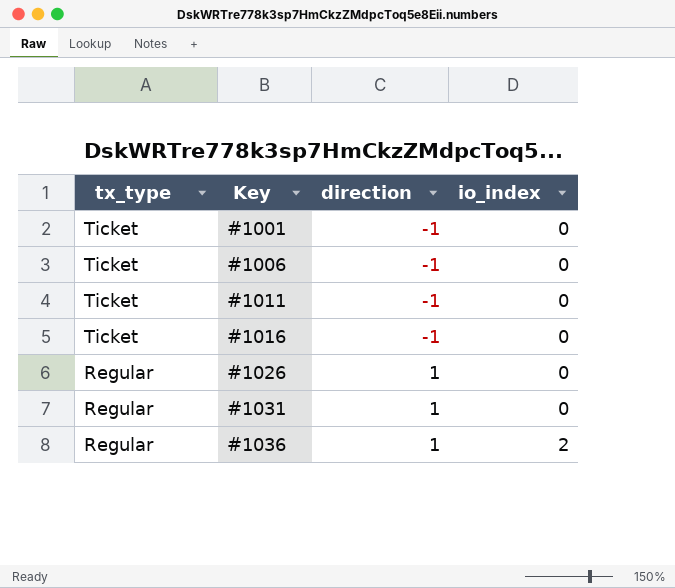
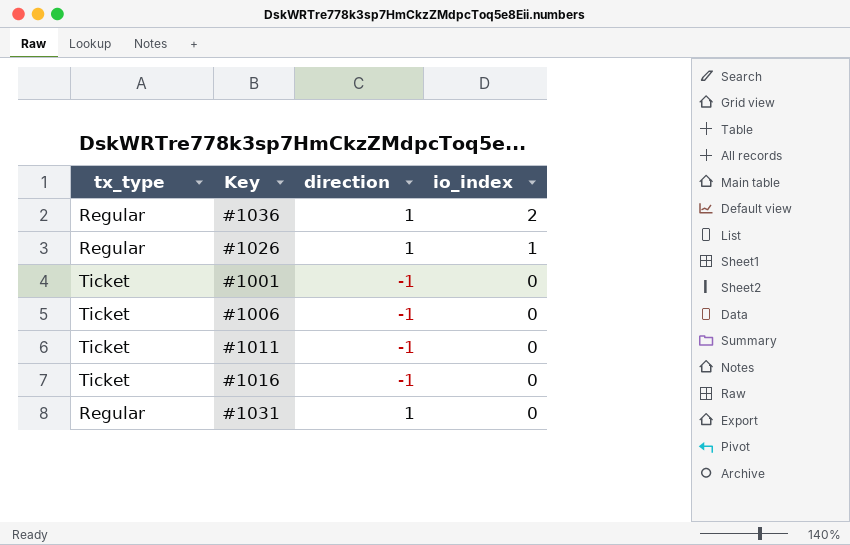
row order: tx_type descending -> io_index descending
#1026 | io_index: 0 -> 1

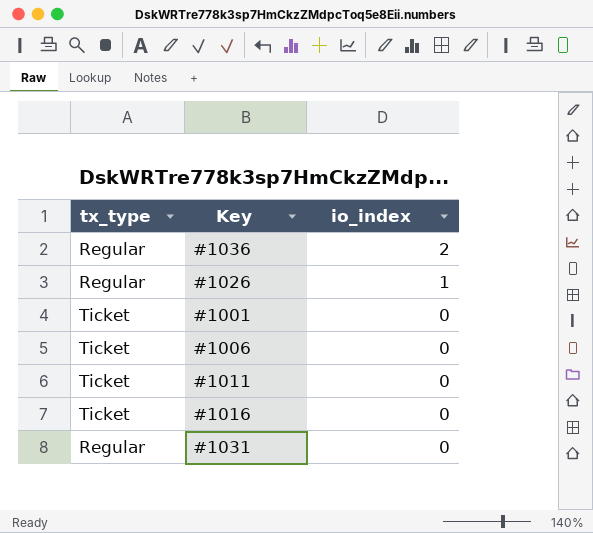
column direction | position: 3 -> none

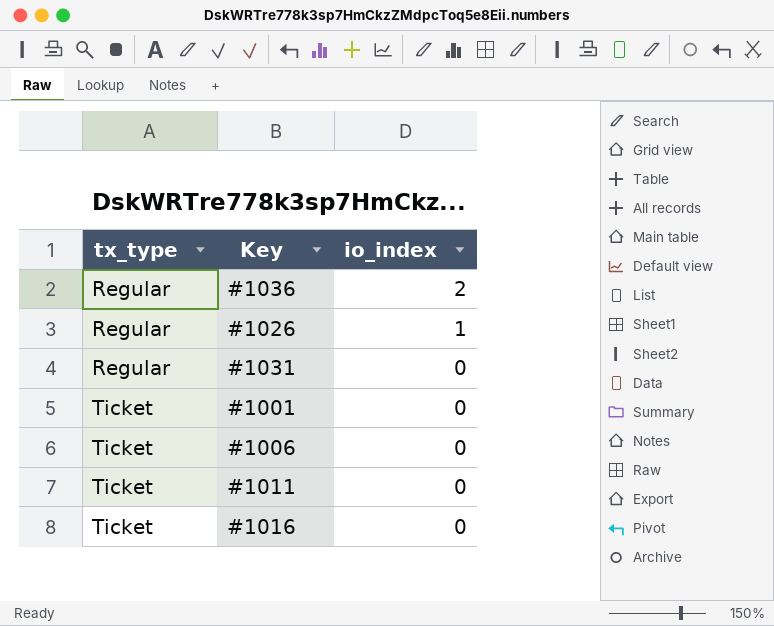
row order: io_index descending -> tx_type ascending

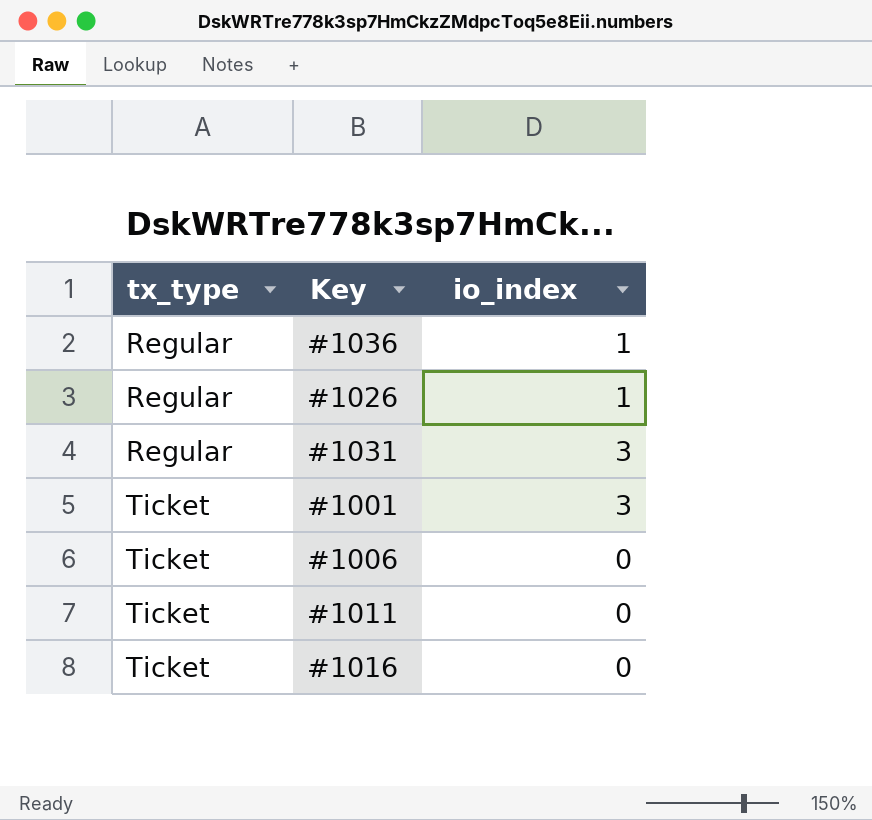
#1036 | io_index: 2 -> 1
#1031 | io_index: 0 -> 3
#1001 | io_index: 0 -> 3

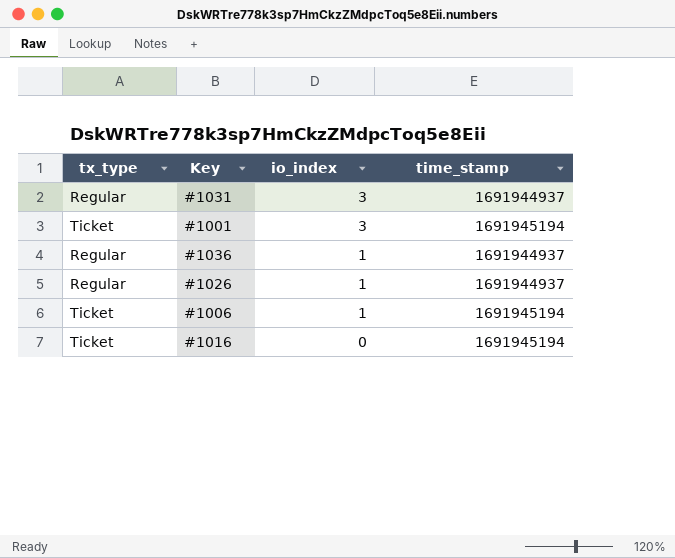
row order: tx_type ascending -> io_index descending
column time_stamp | position: none -> 4
row #1011: Ticket | 0 -> none
#1006 | io_index: 0 -> 1

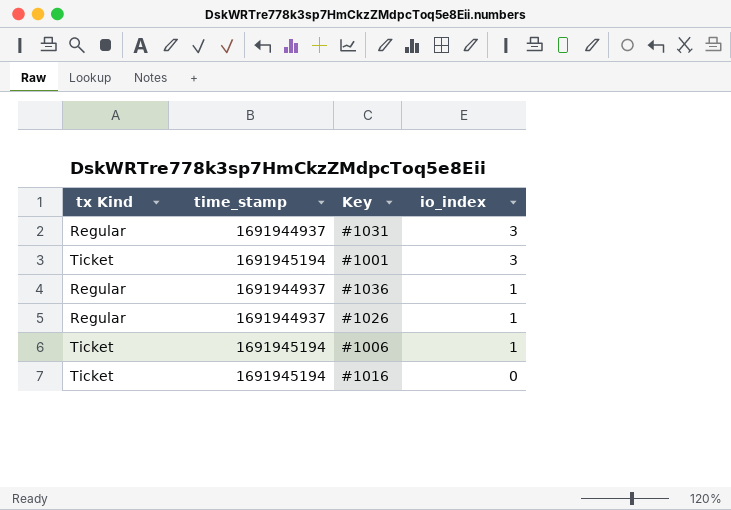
column name: tx_type -> tx Kind
column time_stamp | position: 4 -> 2

